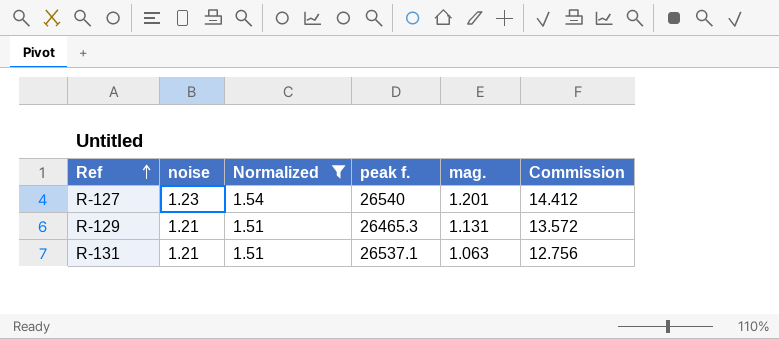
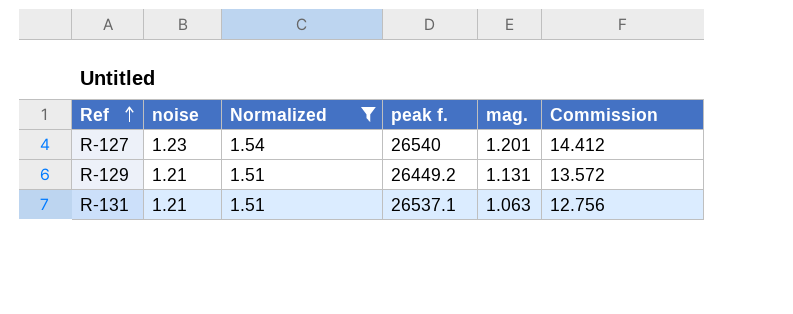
R-129 | peak f.: 26465.3 -> 26449.2

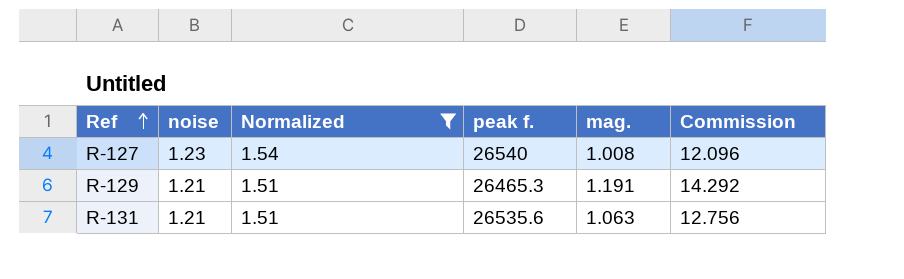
R-127 | mag.: 1.201 -> 1.008
R-127 | Commission: 14.412 -> 12.096
R-129 | peak f.: 26449.2 -> 26465.3
R-129 | mag.: 1.131 -> 1.191
R-129 | Commission: 13.572 -> 14.292
R-131 | peak f.: 26537.1 -> 26535.6

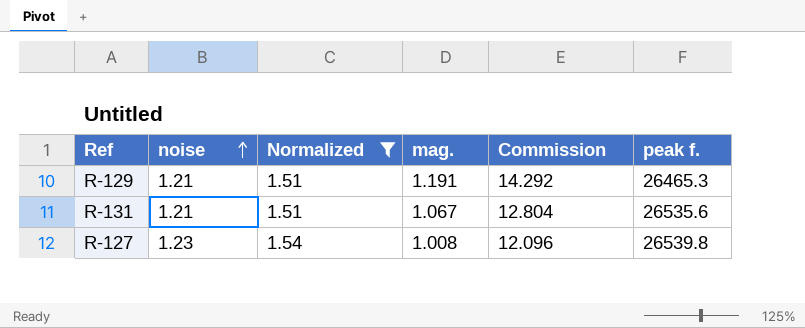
row order: Ref ascending -> noise ascending
column peak f. | position: 4 -> 6
R-131 | mag.: 1.063 -> 1.067
R-131 | Commission: 12.756 -> 12.804
R-127 | peak f.: 26540 -> 26539.8

